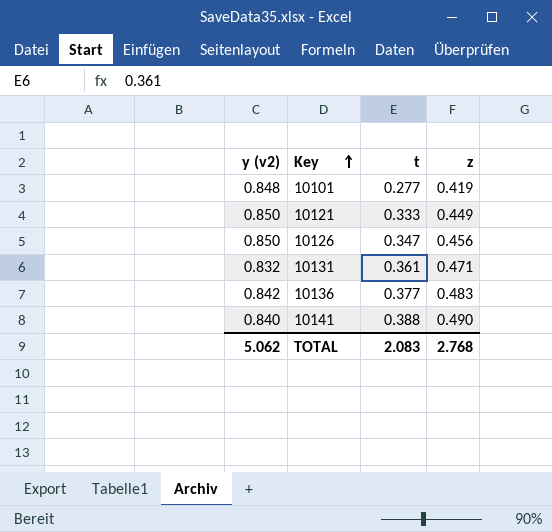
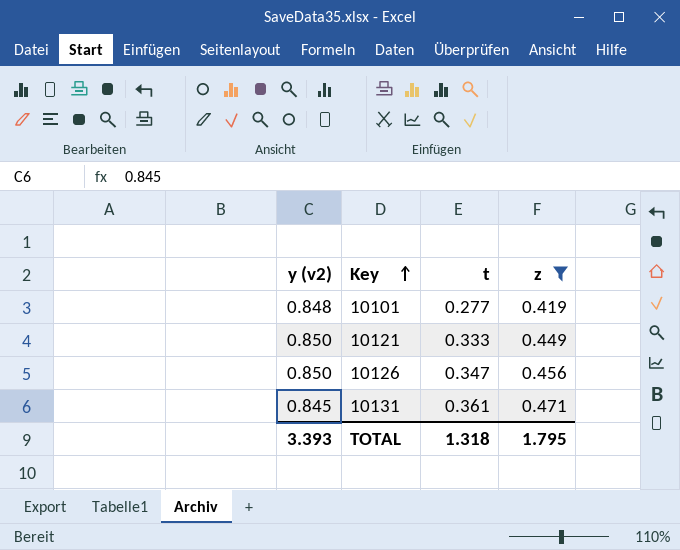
filter: none -> z <= 0.471
10131 | y (v2): 0.832 -> 0.845
TOTAL | y (v2): 5.062 -> 3.393
TOTAL | t: 2.083 -> 1.318
TOTAL | z: 2.768 -> 1.795

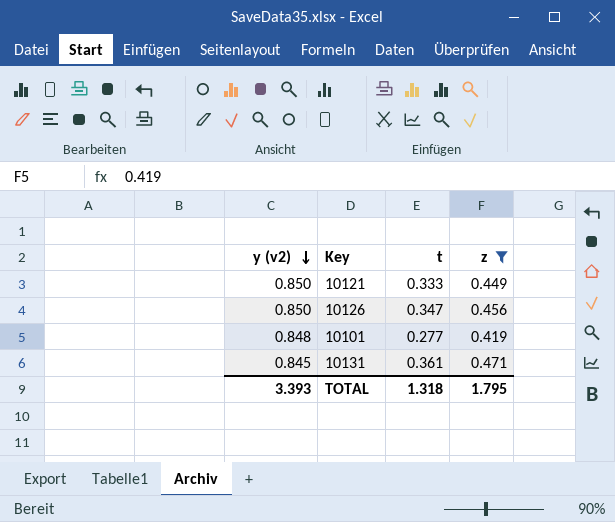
row order: Key ascending -> y (v2) descending

